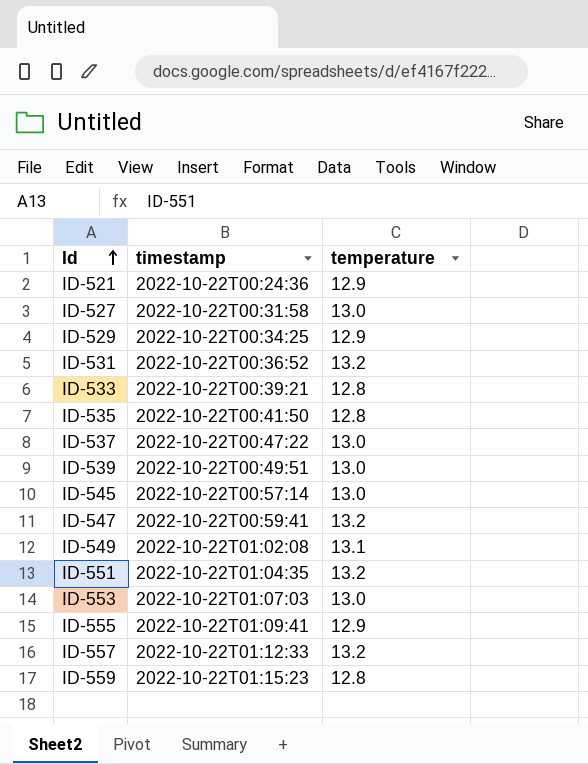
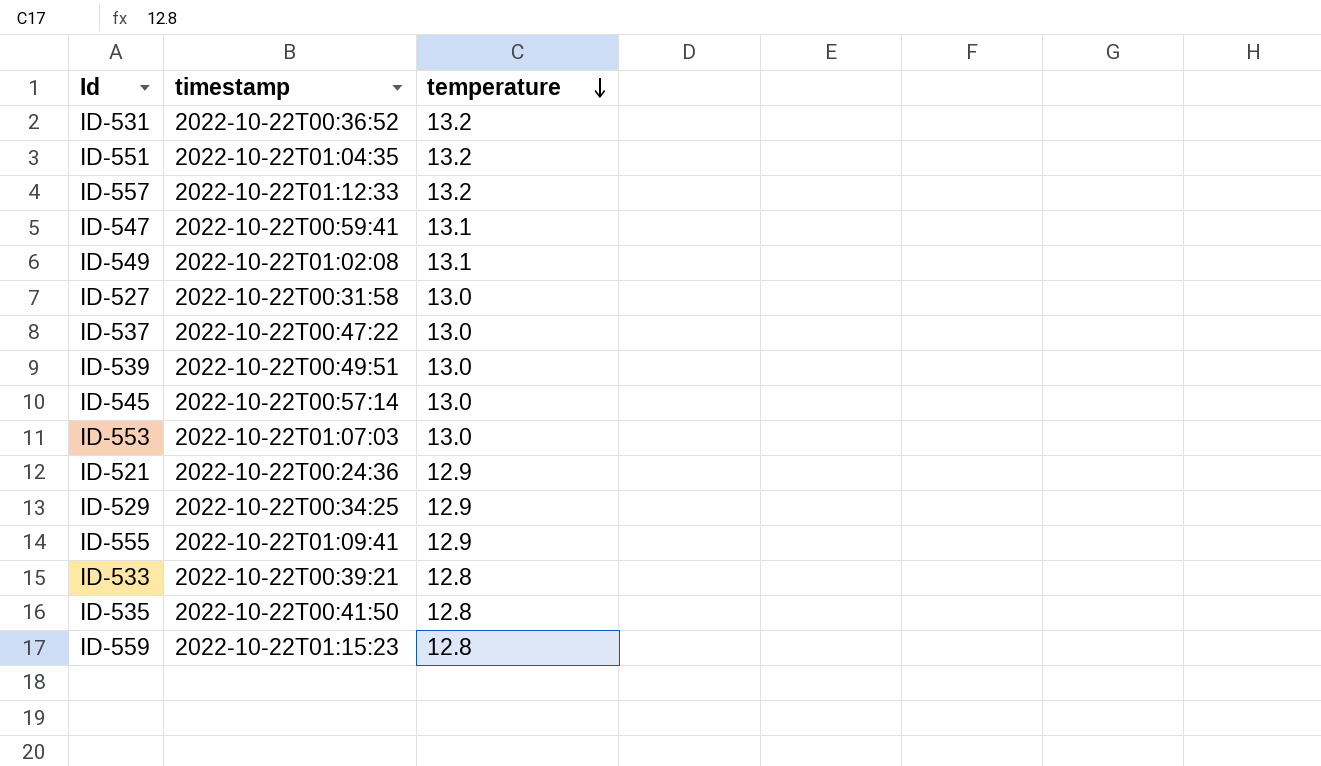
row order: Id ascending -> temperature descending
ID-547 | temperature: 13.2 -> 13.1

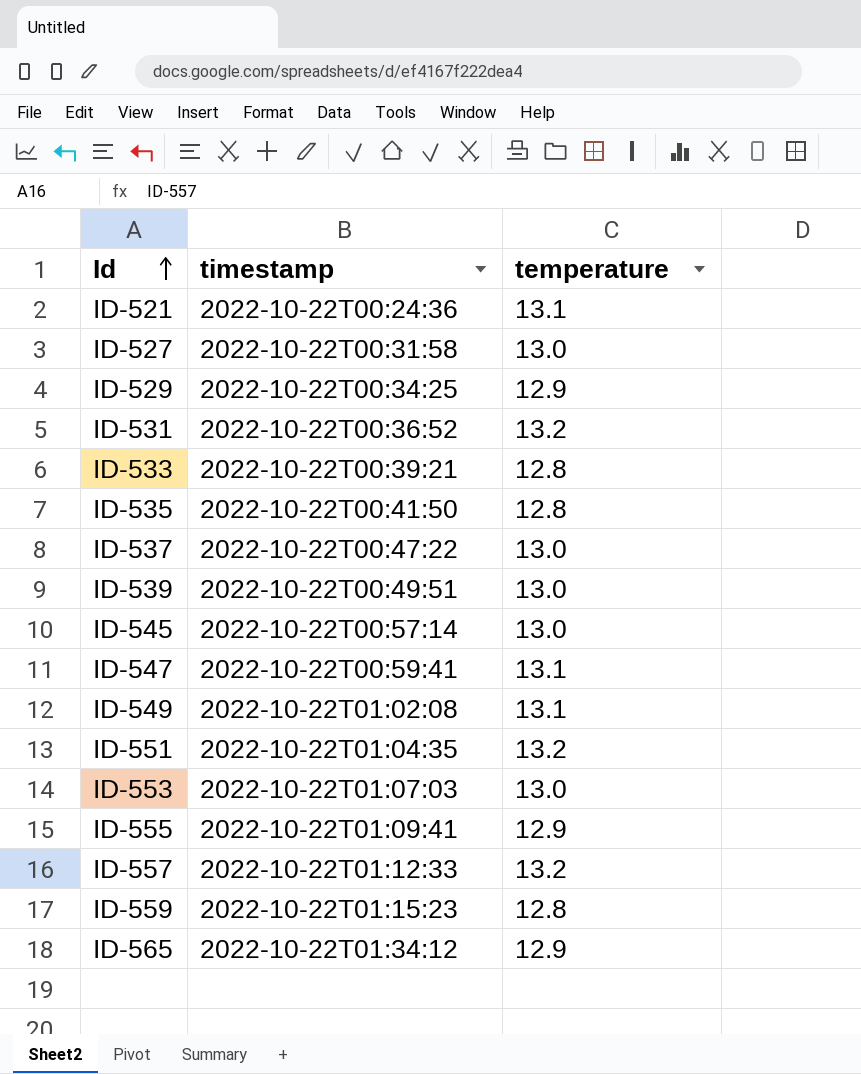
row order: temperature descending -> Id ascending
ID-521 | temperature: 12.9 -> 13.1
row ID-565: none -> 2022-10-22T01:34:12 | 12.9

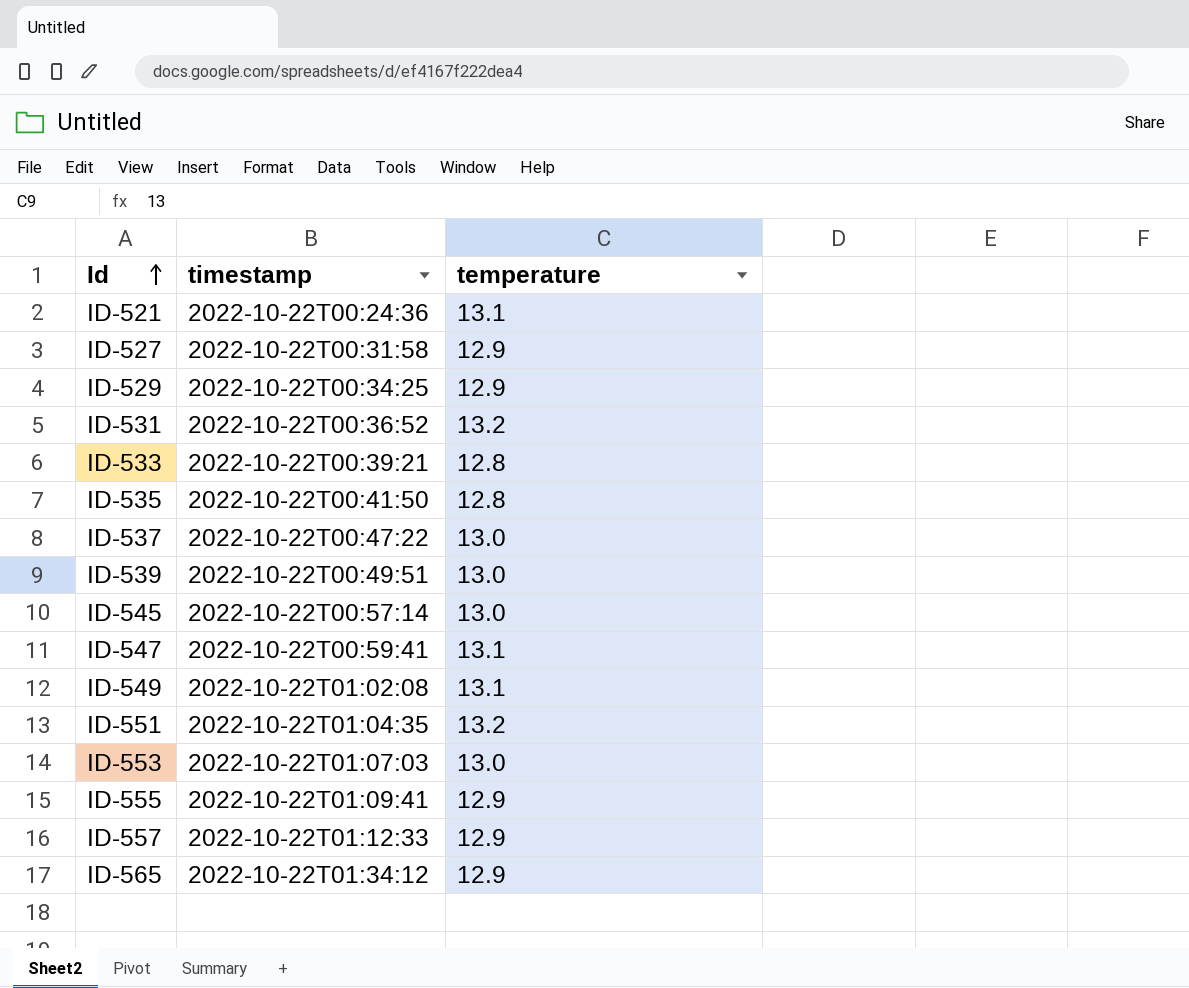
row ID-559: 2022-10-22T01:15:23 | 12.8 -> none
ID-527 | temperature: 13.0 -> 12.9
ID-557 | temperature: 13.2 -> 12.9

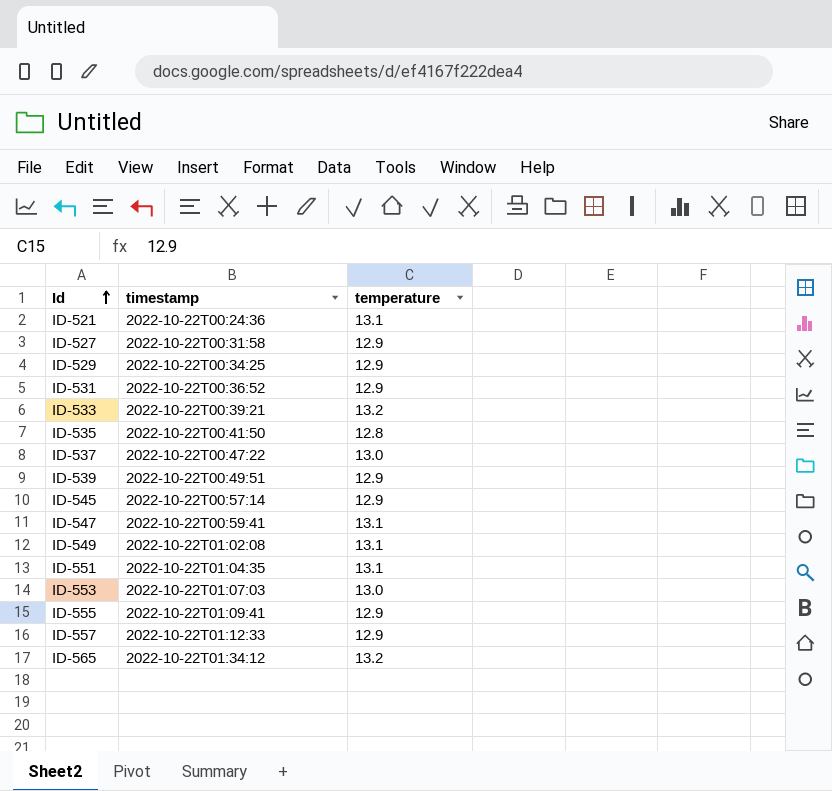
ID-531 | temperature: 13.2 -> 12.9
ID-533 | temperature: 12.8 -> 13.2
ID-539 | temperature: 13.0 -> 12.9
ID-545 | temperature: 13.0 -> 12.9
ID-551 | temperature: 13.2 -> 13.1
ID-565 | temperature: 12.9 -> 13.2

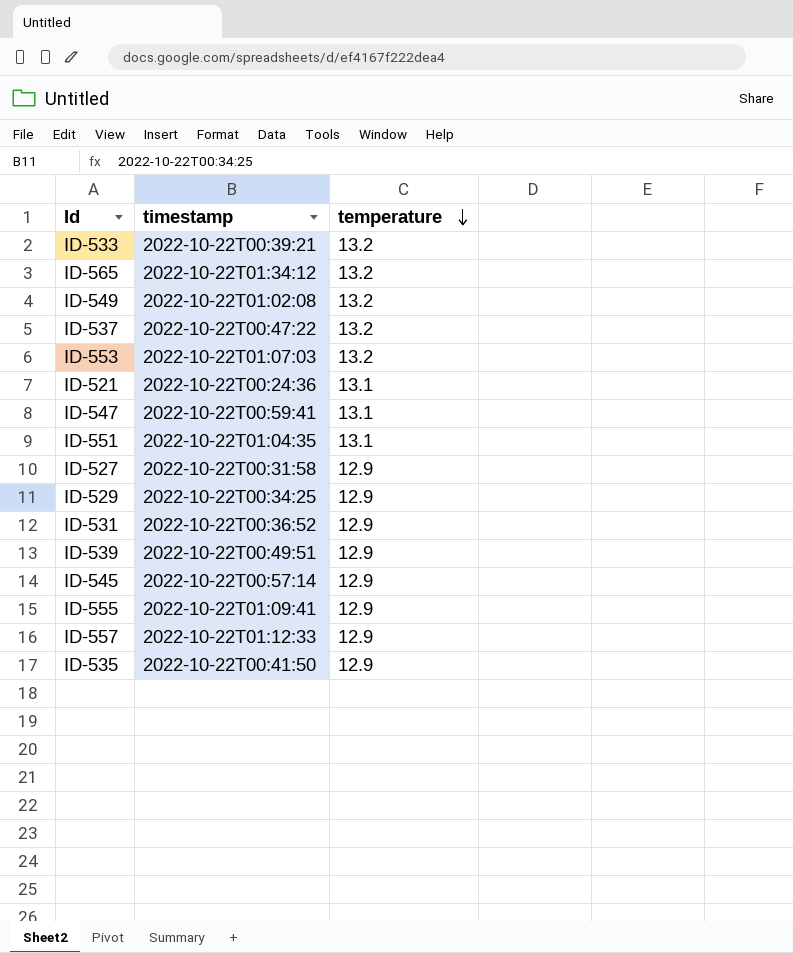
row order: Id ascending -> temperature descending
ID-549 | temperature: 13.1 -> 13.2
ID-537 | temperature: 13.0 -> 13.2
ID-553 | temperature: 13.0 -> 13.2
ID-535 | temperature: 12.8 -> 12.9

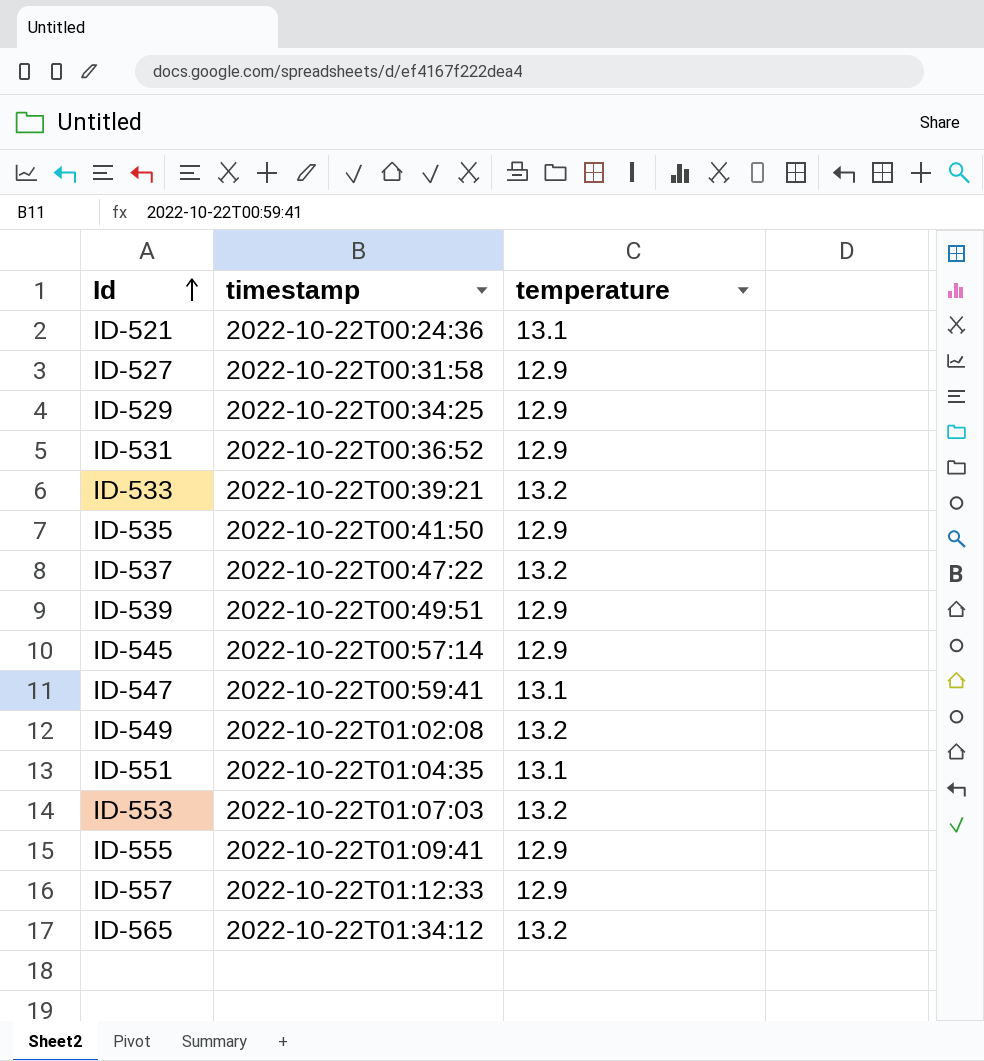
row order: temperature descending -> Id ascending

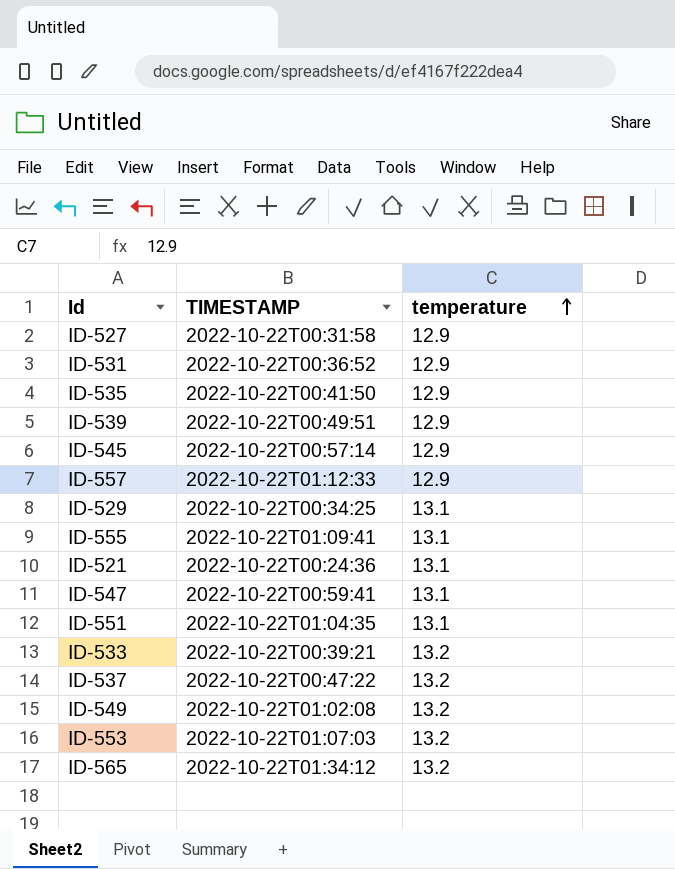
row order: Id ascending -> temperature ascending
column name: timestamp -> TIMESTAMP
ID-529 | temperature: 12.9 -> 13.1
ID-555 | temperature: 12.9 -> 13.1

